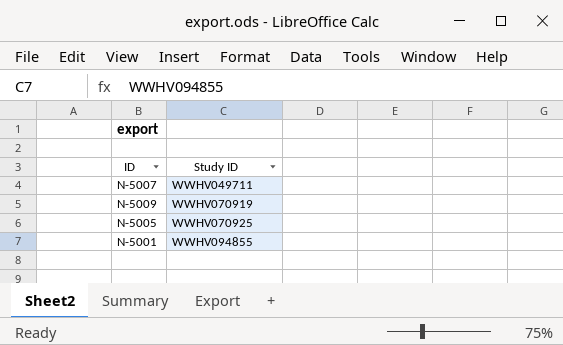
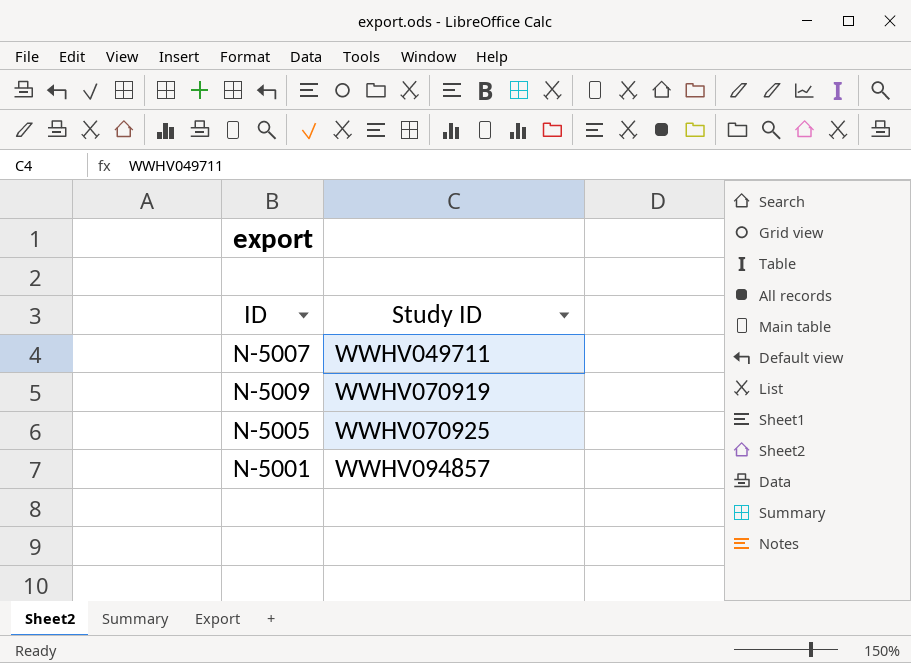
N-5001 | Study ID: WWHV094855 -> WWHV094857

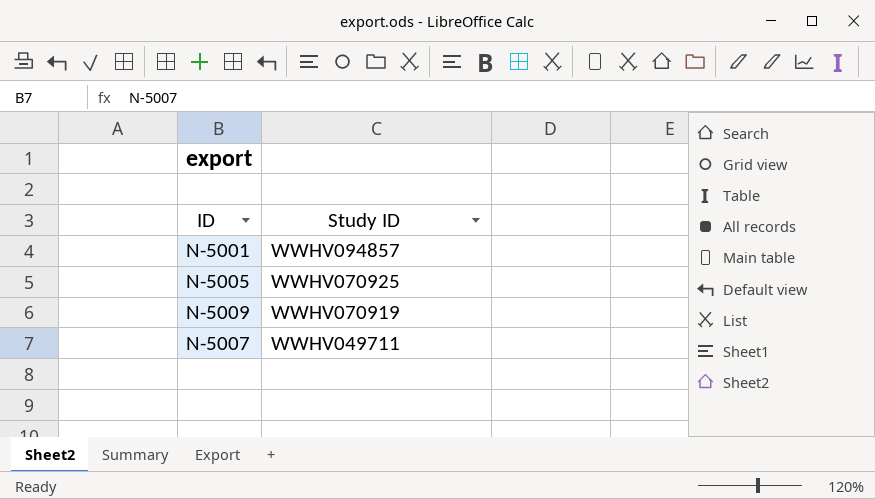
row order: Study ID ascending -> Study ID descending

